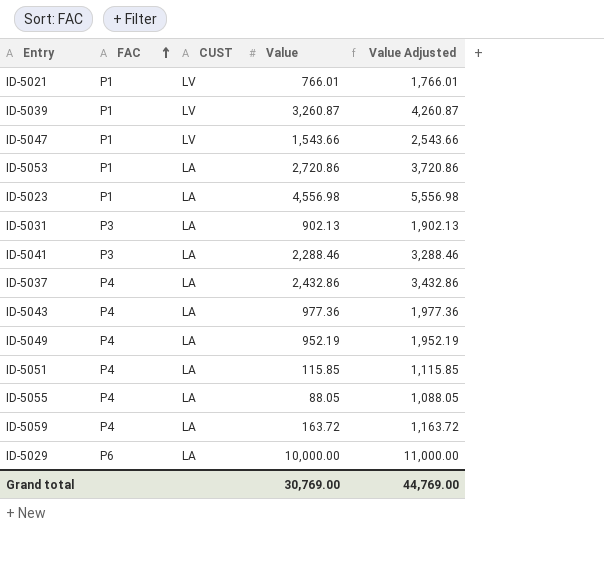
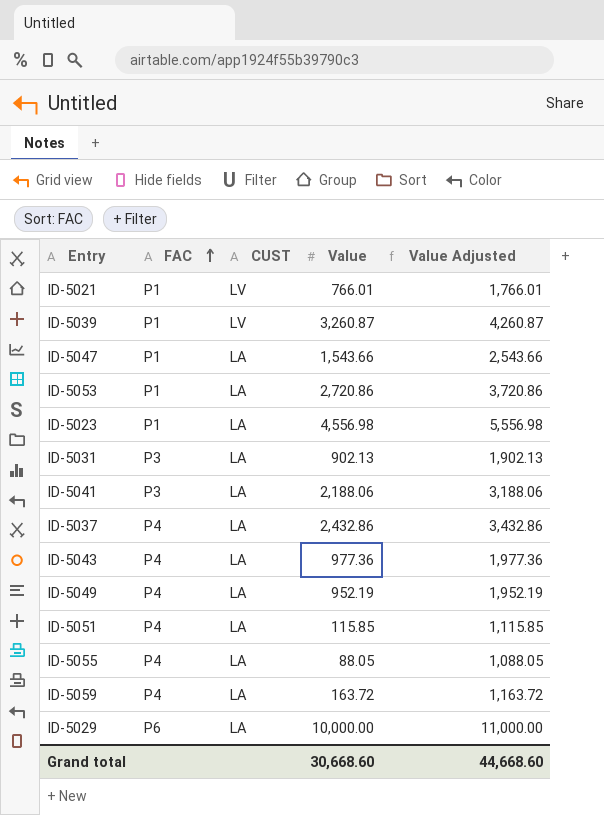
ID-5047 | CUST: LV -> LA
ID-5041 | Value: 2,288.46 -> 2,188.06
ID-5041 | Value Adjusted: 3,288.46 -> 3,188.06
Grand total | Value: 30,769.00 -> 30,668.60
Grand total | Value Adjusted: 44,769.00 -> 44,668.60

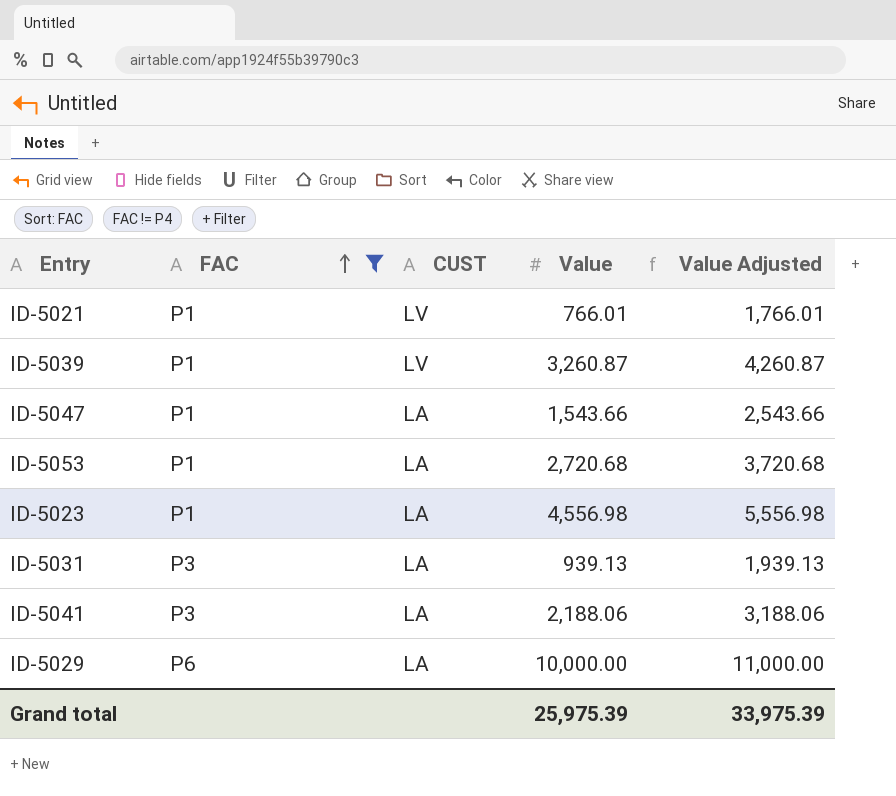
filter: none -> FAC != P4
ID-5053 | Value: 2,720.86 -> 2,720.68
ID-5053 | Value Adjusted: 3,720.86 -> 3,720.68
ID-5031 | Value: 902.13 -> 939.13
ID-5031 | Value Adjusted: 1,902.13 -> 1,939.13
Grand total | Value: 30,668.60 -> 25,975.39
Grand total | Value Adjusted: 44,668.60 -> 33,975.39

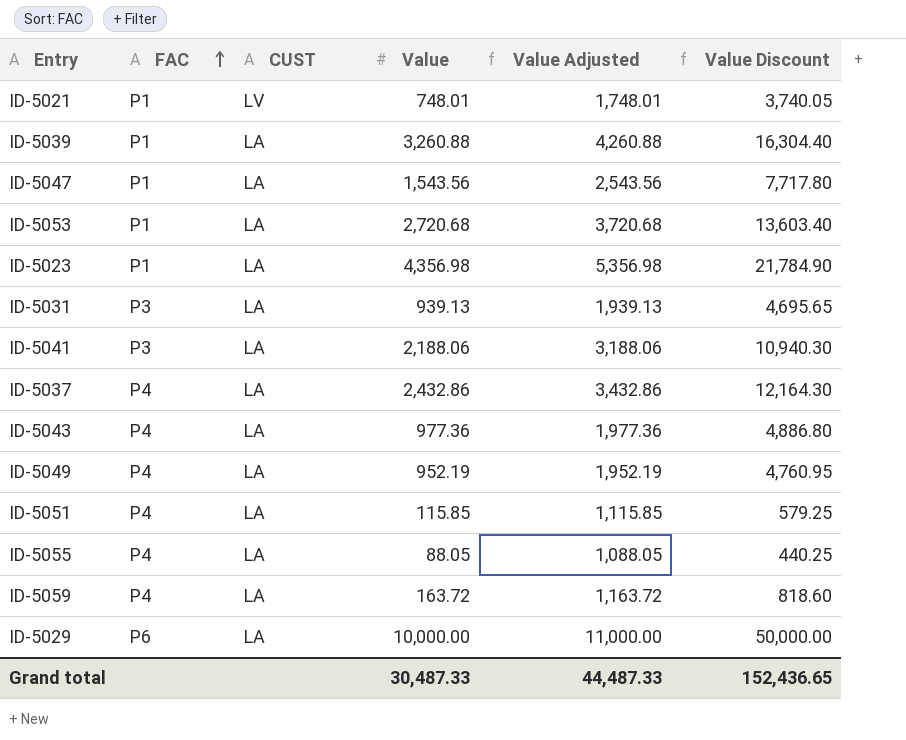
filter: FAC != P4 -> none
column Value Discount | formula: none -> [Value] * 5
ID-5021 | Value: 766.01 -> 748.01
ID-5021 | Value Adjusted: 1,766.01 -> 1,748.01
ID-5039 | CUST: LV -> LA
ID-5039 | Value: 3,260.87 -> 3,260.88
ID-5039 | Value Adjusted: 4,260.87 -> 4,260.88
ID-5047 | Value: 1,543.66 -> 1,543.56
ID-5047 | Value Adjusted: 2,543.66 -> 2,543.56
ID-5023 | Value: 4,556.98 -> 4,356.98
ID-5023 | Value Adjusted: 5,556.98 -> 5,356.98
Grand total | Value: 25,975.39 -> 30,487.33
Grand total | Value Adjusted: 33,975.39 -> 44,487.33

